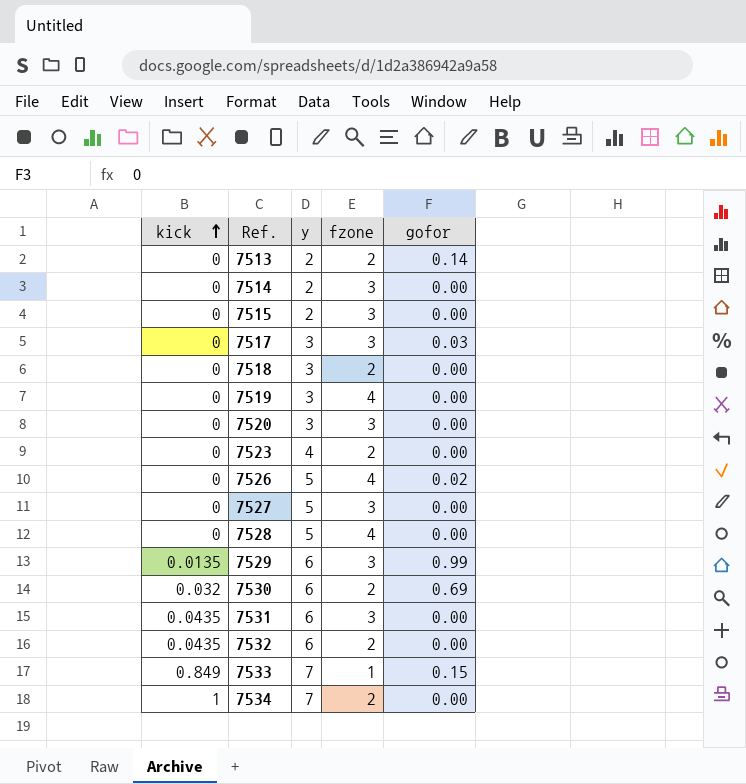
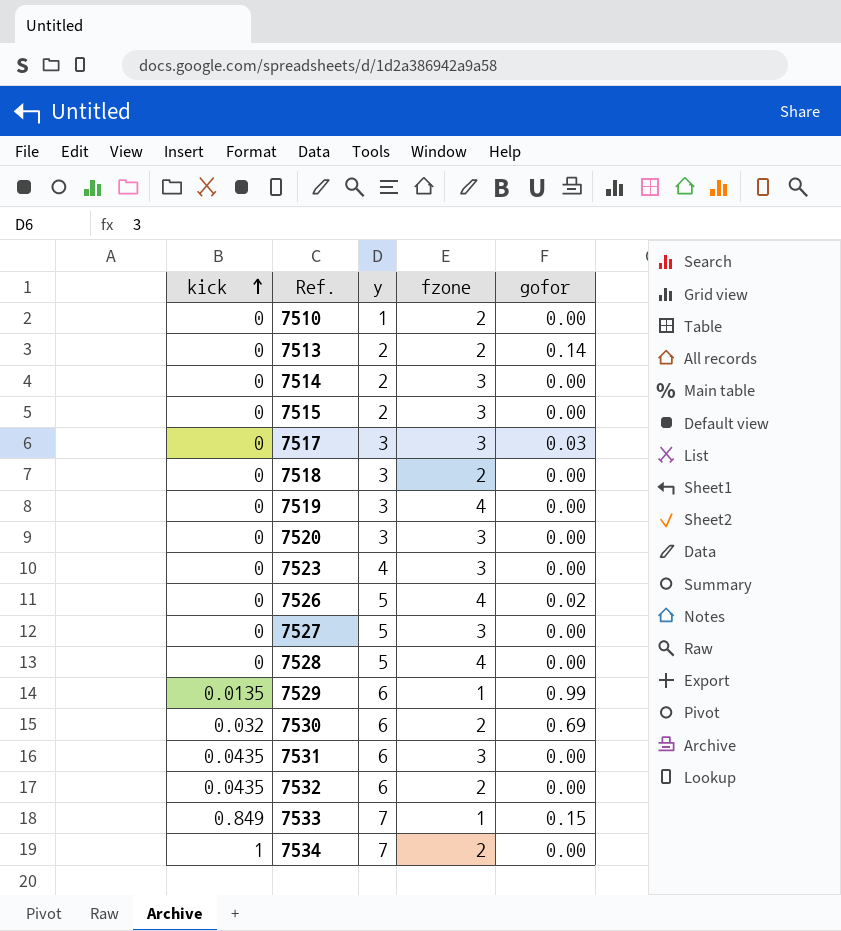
row 7510: none -> 0 | 1 | 2 | 0.00
7523 | fzone: 2 -> 3
7529 | fzone: 3 -> 1

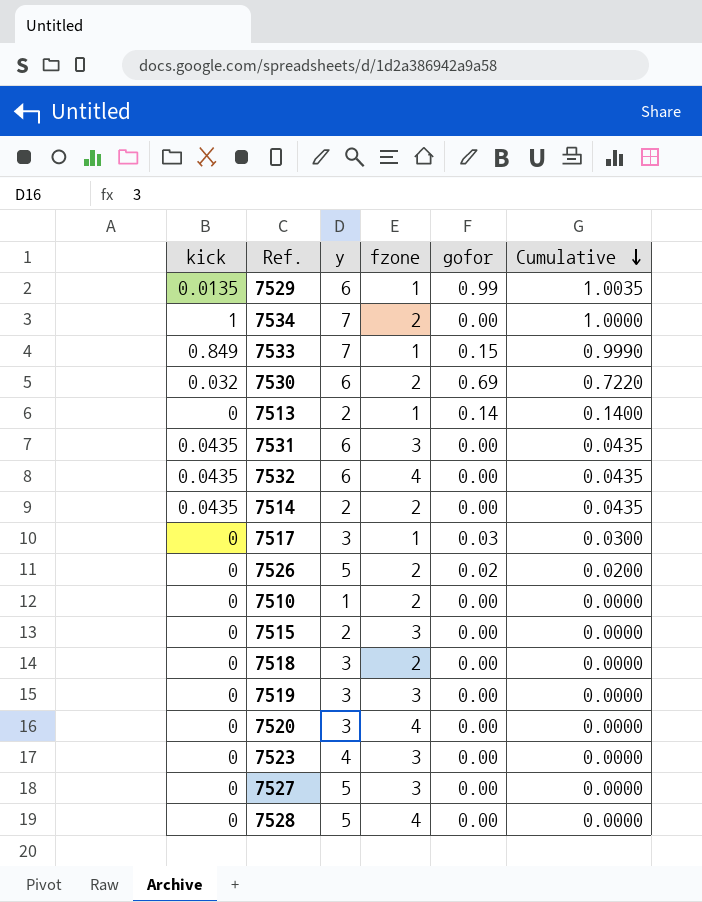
row order: kick ascending -> Cumulative descending
column Cumulative | formula: none -> [kick] + [gofor]
7513 | fzone: 2 -> 1
7532 | fzone: 2 -> 4
7514 | kick: 0 -> 0.0435
7514 | fzone: 3 -> 2
7517 | fzone: 3 -> 1
7526 | fzone: 4 -> 2
7519 | fzone: 4 -> 3
7520 | fzone: 3 -> 4

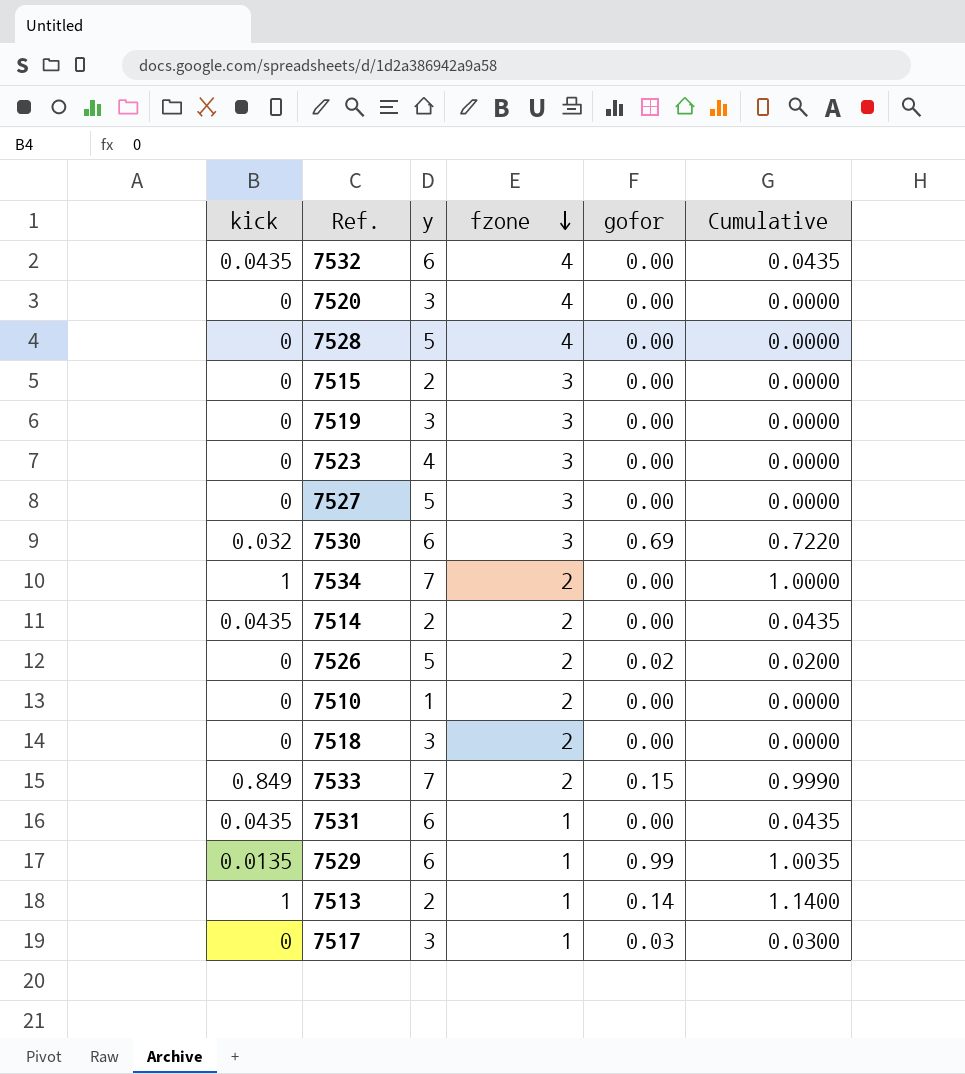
row order: Cumulative descending -> fzone descending
7530 | fzone: 2 -> 3
7533 | fzone: 1 -> 2
7531 | fzone: 3 -> 1
7513 | kick: 0 -> 1
7513 | Cumulative: 0.1400 -> 1.1400

